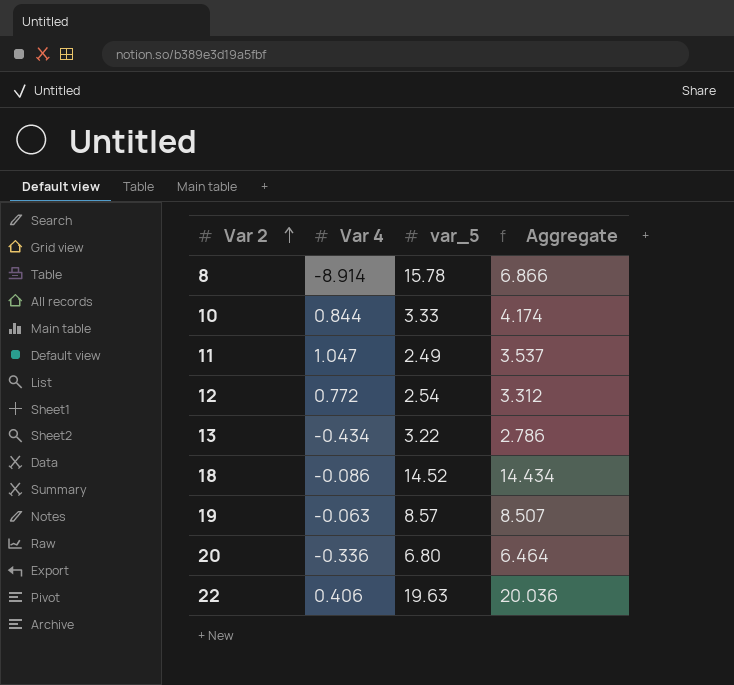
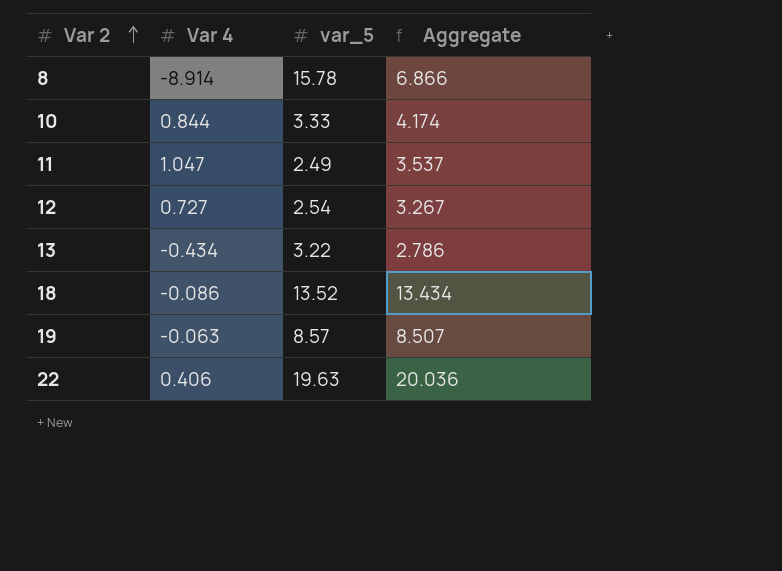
row 20: -0.336 | 6.80 | 6.464 -> none
12 | Var 4: 0.772 -> 0.727
12 | Aggregate: 3.312 -> 3.267
18 | var_5: 14.52 -> 13.52
18 | Aggregate: 14.434 -> 13.434

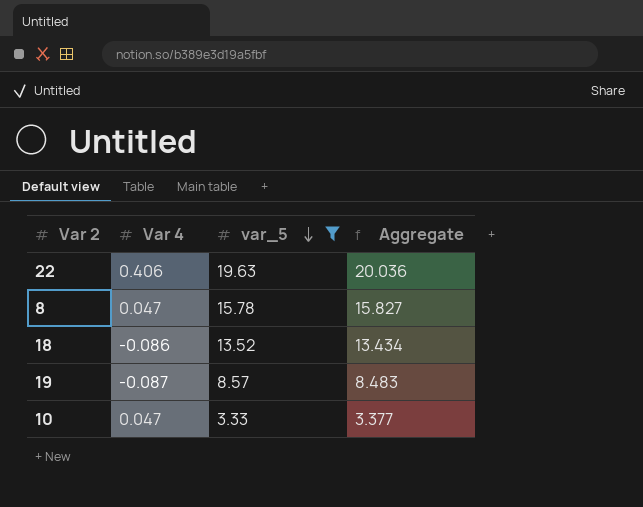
filter: none -> var_5 >= 3.33
row order: Var 2 ascending -> var_5 descending
8 | Var 4: -8.914 -> 0.047
8 | Aggregate: 6.866 -> 15.827
19 | Var 4: -0.063 -> -0.087
19 | Aggregate: 8.507 -> 8.483
10 | Var 4: 0.844 -> 0.047
10 | Aggregate: 4.174 -> 3.377

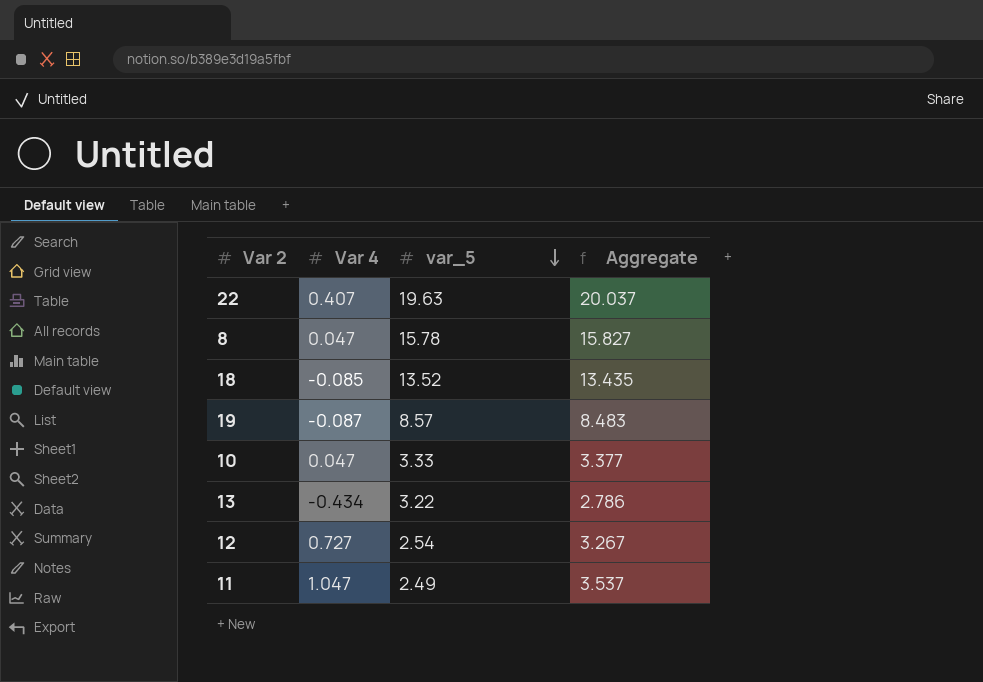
filter: var_5 >= 3.33 -> none
22 | Var 4: 0.406 -> 0.407
22 | Aggregate: 20.036 -> 20.037
18 | Var 4: -0.086 -> -0.085
18 | Aggregate: 13.434 -> 13.435

